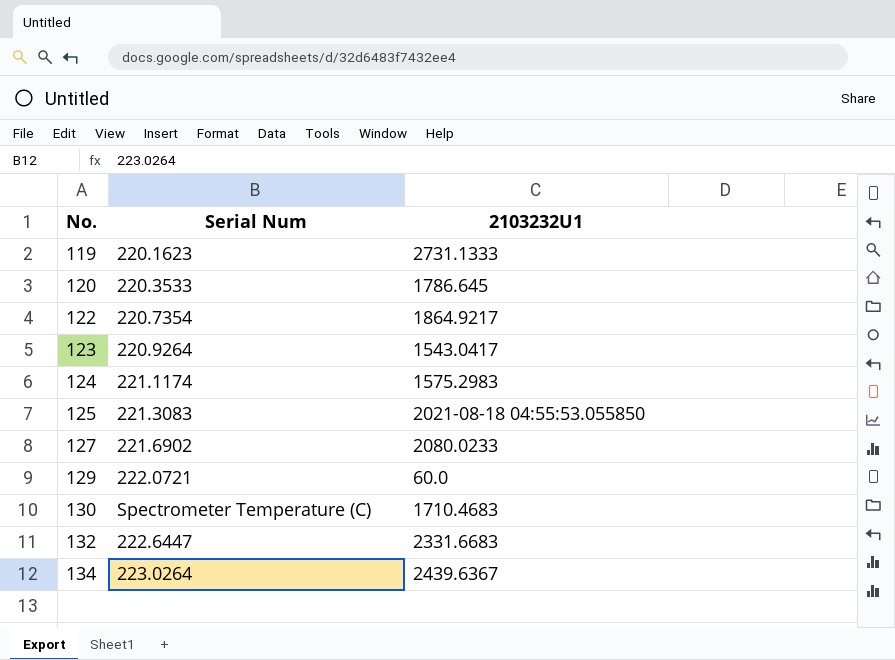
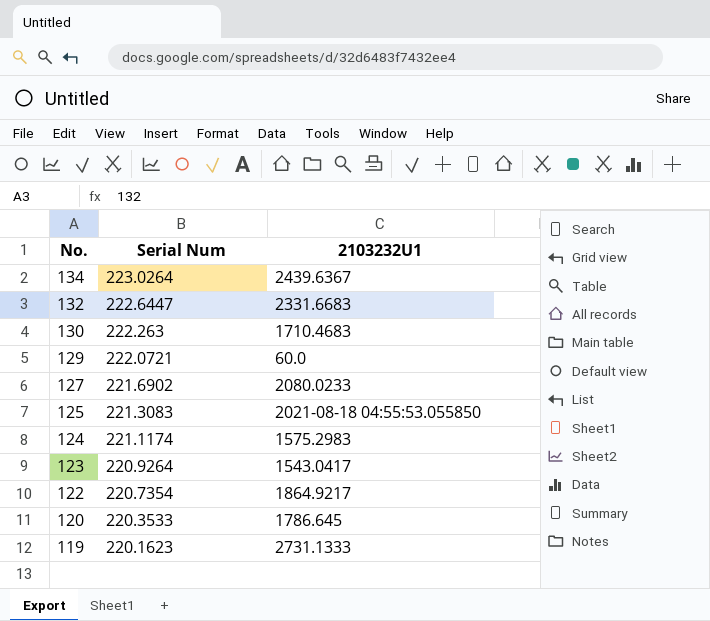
row order: No. ascending -> No. descending
130 | Serial Num: Spectrometer Temperature (C) -> 222.263

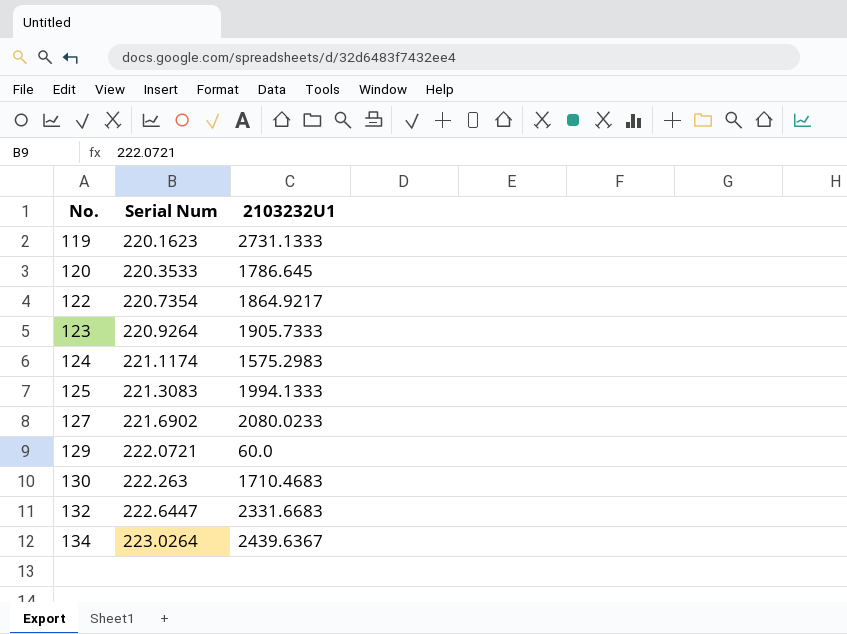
row order: No. descending -> No. ascending
123 | 2103232U1: 1543.0417 -> 1905.7333
125 | 2103232U1: 2021-08-18 04:55:53.055850 -> 1994.1333

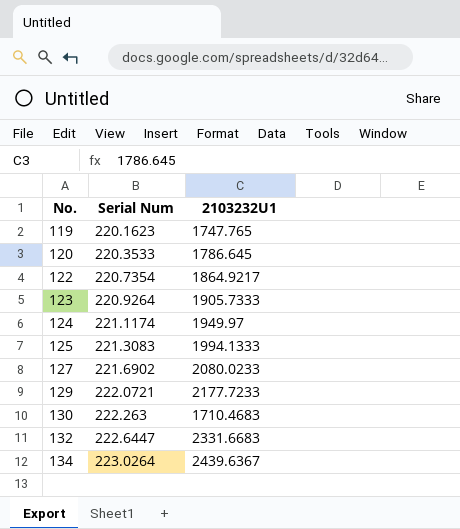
119 | 2103232U1: 2731.1333 -> 1747.765
124 | 2103232U1: 1575.2983 -> 1949.97
129 | 2103232U1: 60.0 -> 2177.7233

